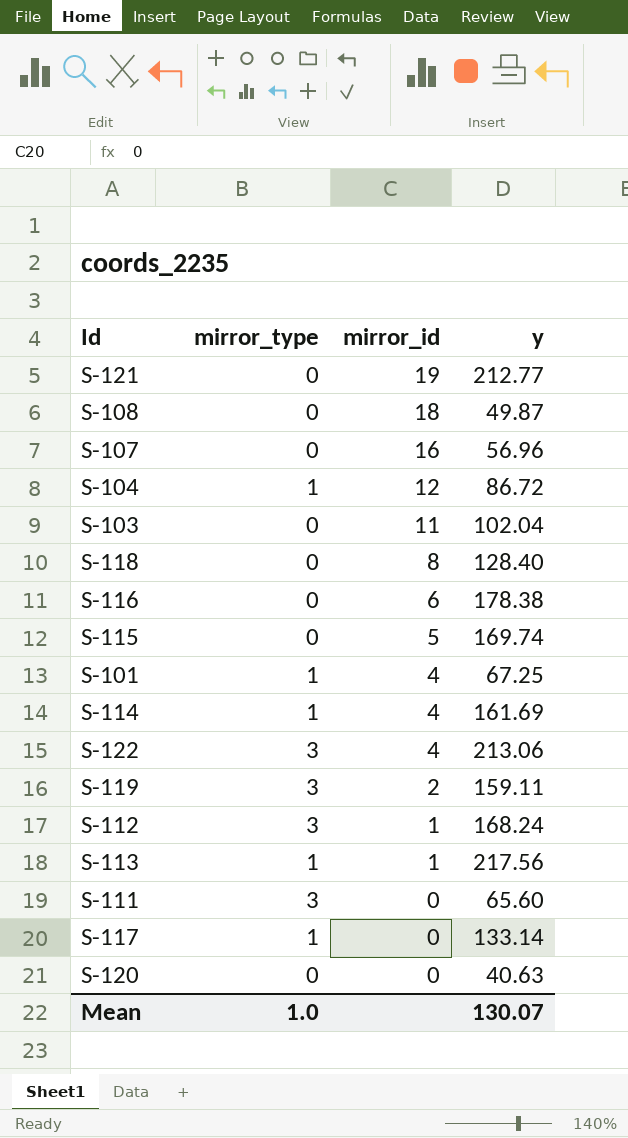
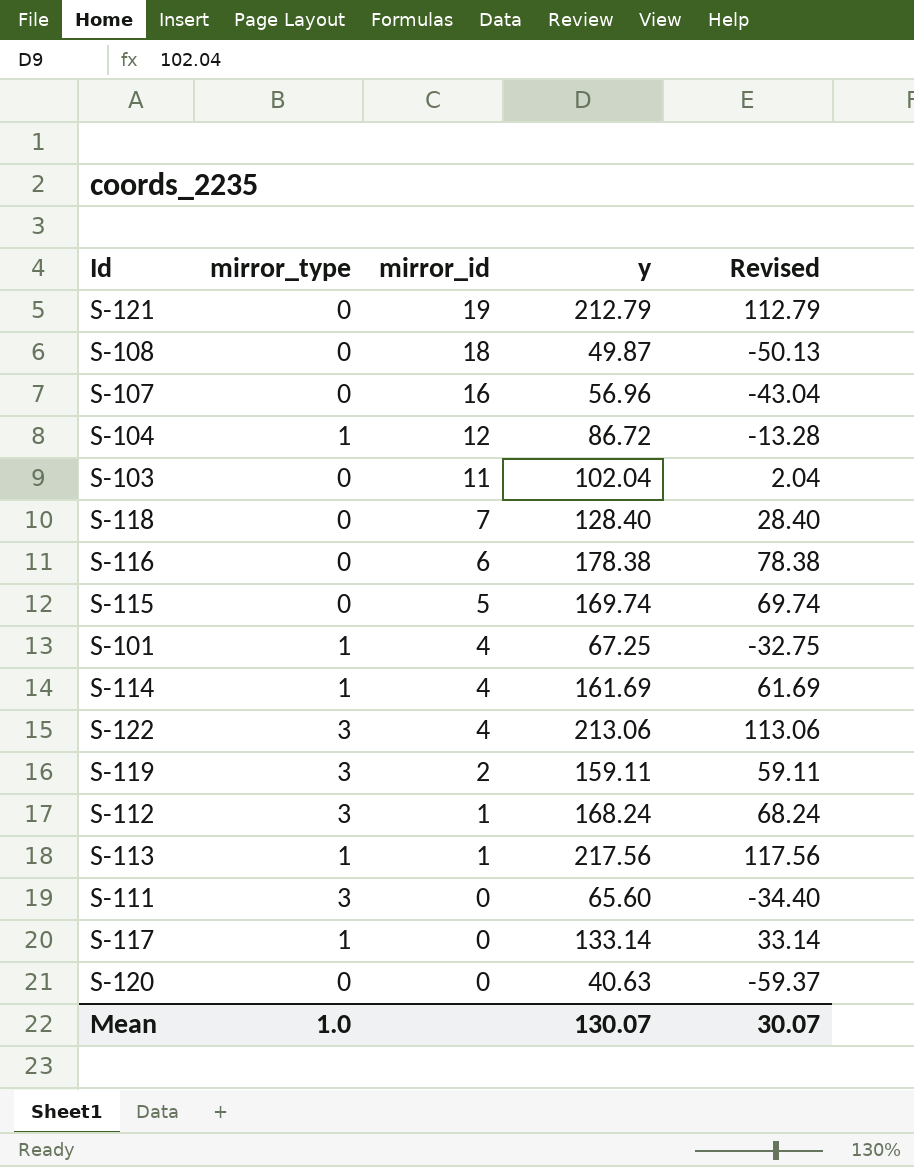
column Revised | formula: none -> [y] - 100
S-121 | y: 212.77 -> 212.79
S-118 | mirror_id: 8 -> 7

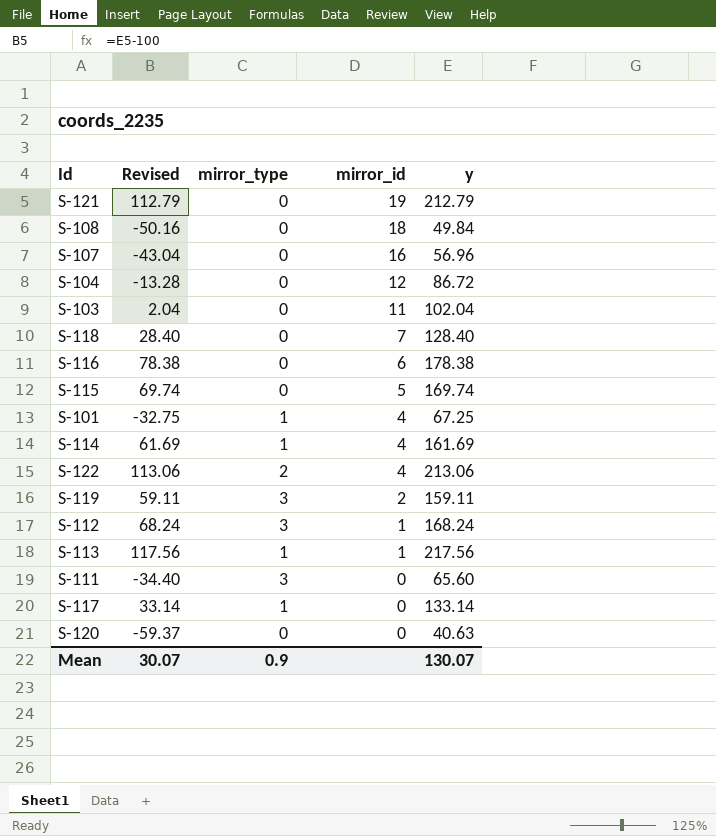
column Revised | position: 5 -> 2
S-108 | Revised: -50.13 -> -50.16
S-108 | y: 49.87 -> 49.84
S-104 | mirror_type: 1 -> 0
S-122 | mirror_type: 3 -> 2
Mean | mirror_type: 1.0 -> 0.9

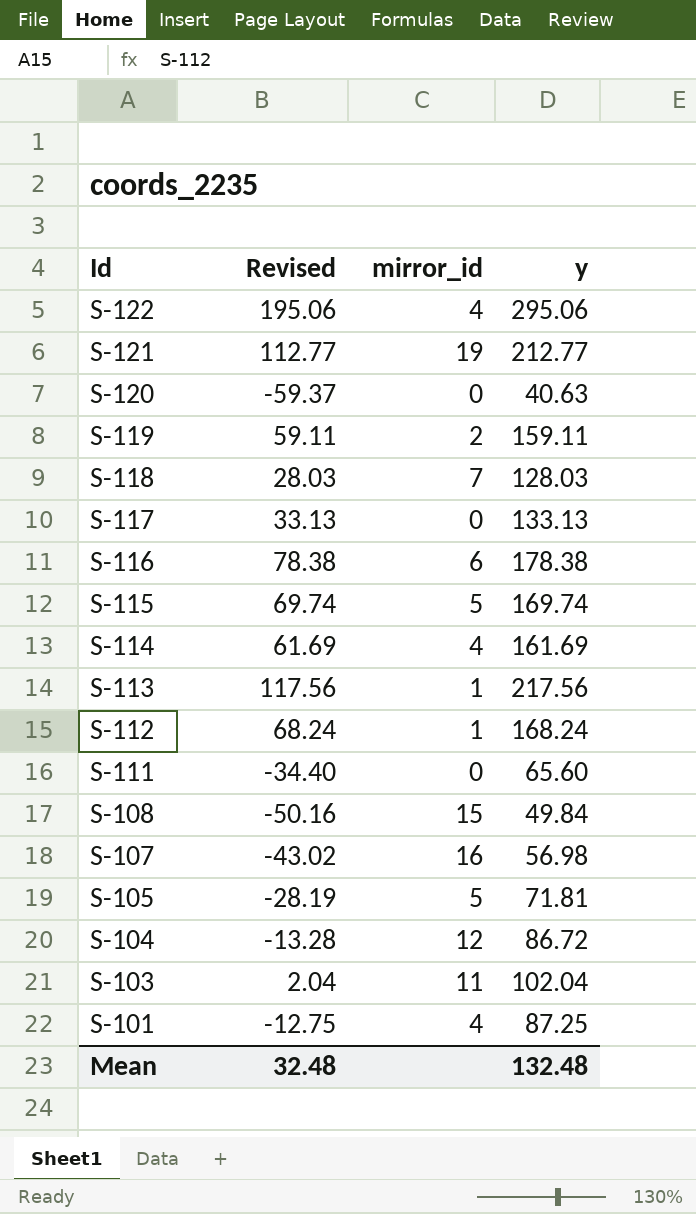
row order: mirror_id descending -> Id descending
column mirror_type | position: 3 -> none
S-122 | Revised: 113.06 -> 195.06
S-122 | y: 213.06 -> 295.06
S-121 | Revised: 112.79 -> 112.77
S-121 | y: 212.79 -> 212.77
S-118 | Revised: 28.40 -> 28.03
S-118 | y: 128.40 -> 128.03
S-117 | Revised: 33.14 -> 33.13
S-117 | y: 133.14 -> 133.13
S-108 | mirror_id: 18 -> 15
S-107 | Revised: -43.04 -> -43.02
S-107 | y: 56.96 -> 56.98
row S-105: none -> -28.19 | 5 | 71.81
S-101 | Revised: -32.75 -> -12.75
S-101 | y: 67.25 -> 87.25
Mean | Revised: 30.07 -> 32.48
Mean | y: 130.07 -> 132.48

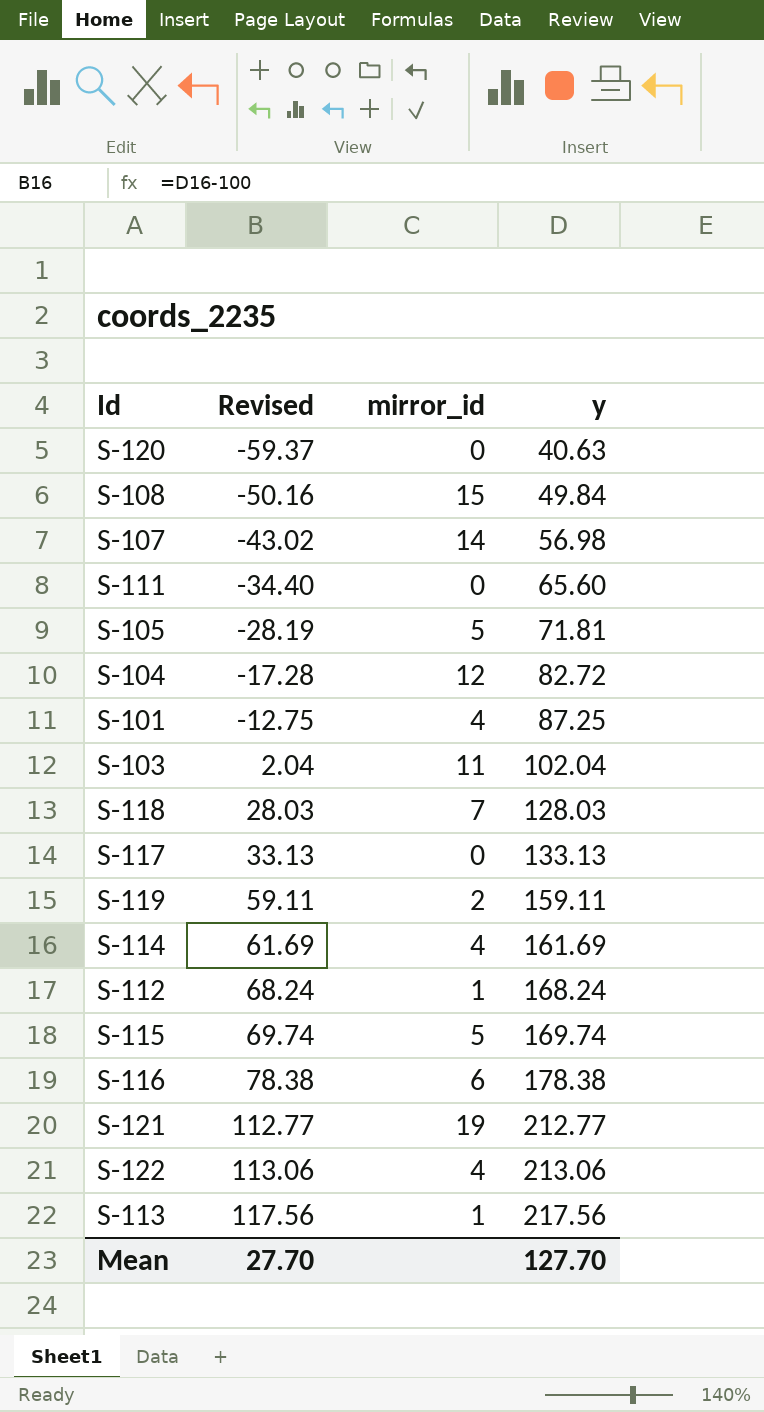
row order: Id descending -> Revised ascending
S-107 | mirror_id: 16 -> 14
S-104 | Revised: -13.28 -> -17.28
S-104 | y: 86.72 -> 82.72
S-122 | Revised: 195.06 -> 113.06
S-122 | y: 295.06 -> 213.06
Mean | Revised: 32.48 -> 27.70
Mean | y: 132.48 -> 127.70

